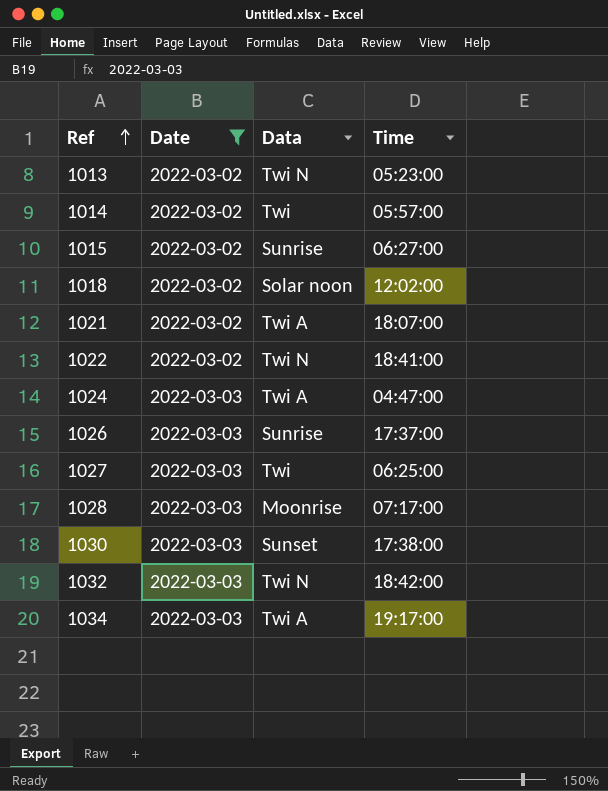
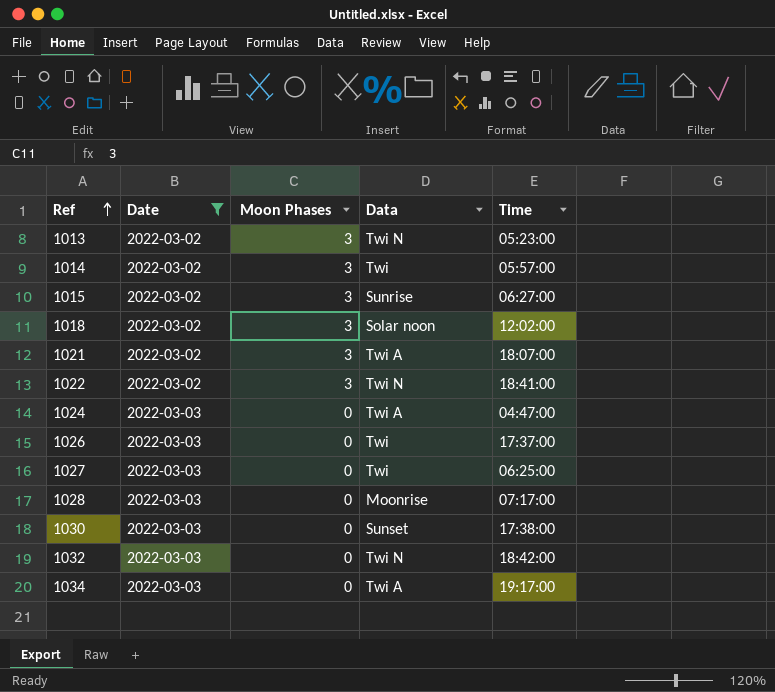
column Moon Phases | position: none -> 3
1026 | Data: Sunrise -> Twi

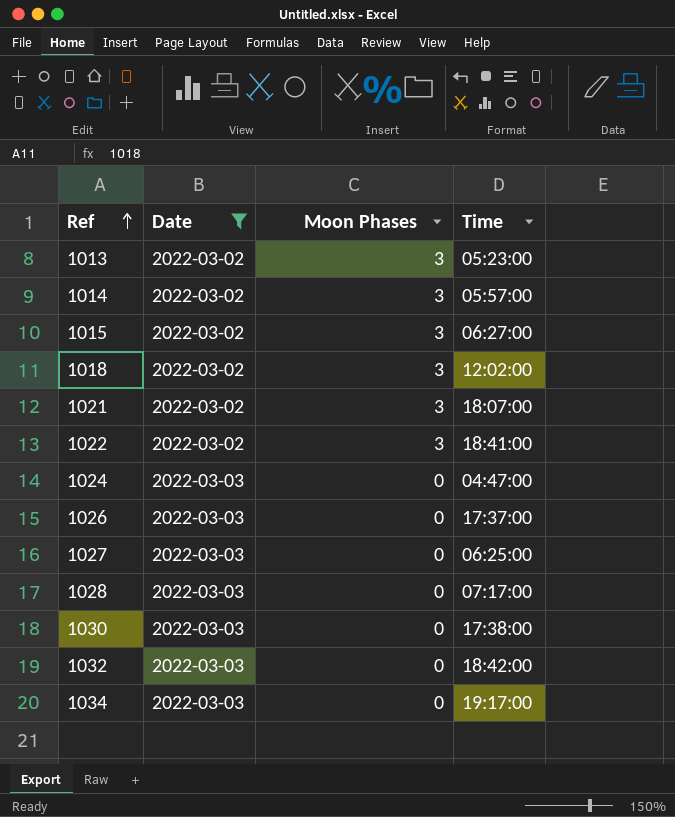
column Data | position: 4 -> none

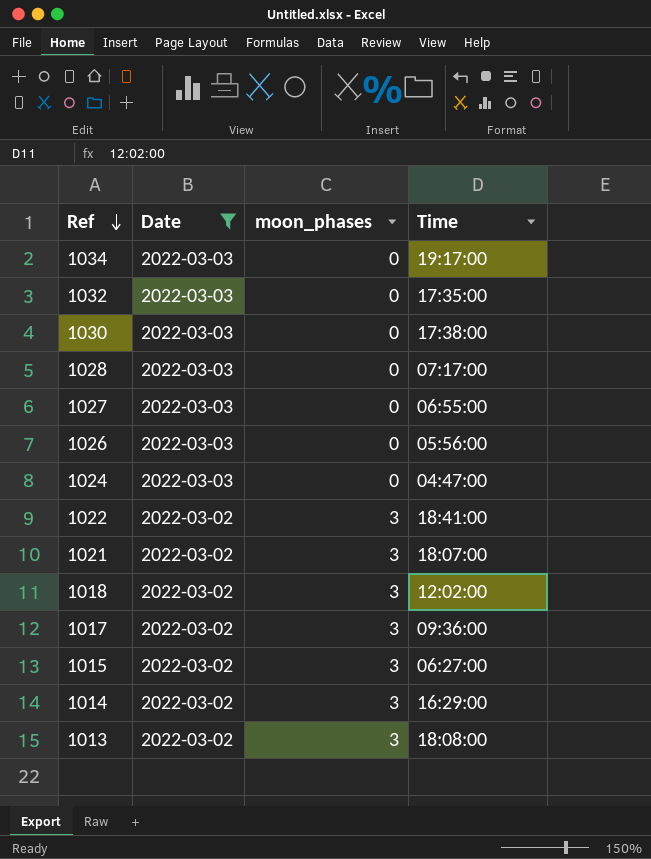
row order: Ref ascending -> Ref descending
column name: Moon Phases -> moon_phases
1032 | Time: 18:42:00 -> 17:35:00
1027 | Time: 06:25:00 -> 06:55:00
1026 | Time: 17:37:00 -> 05:56:00
row 1017: none -> 2022-03-02 | 3 | 09:36:00
1014 | Time: 05:57:00 -> 16:29:00
1013 | Time: 05:23:00 -> 18:08:00

